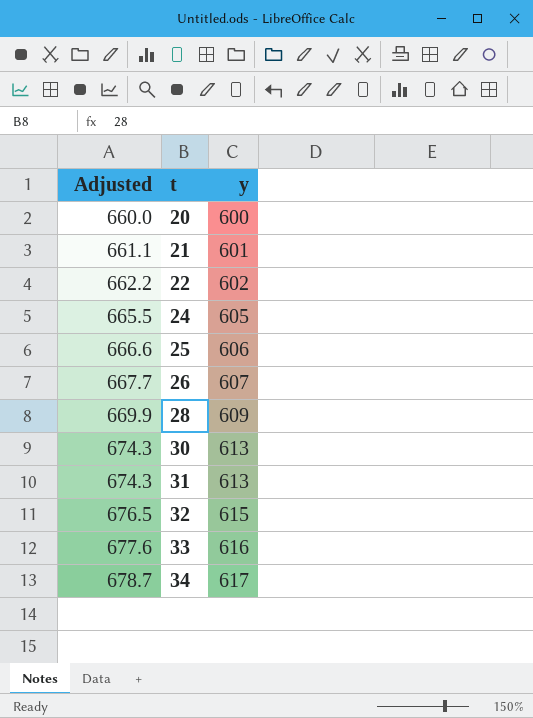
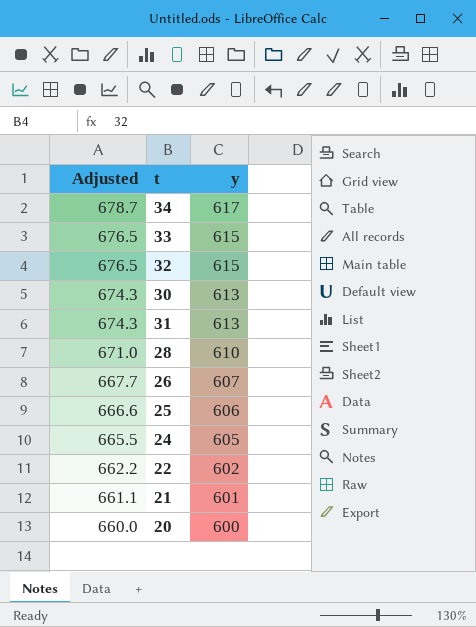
row order: Adjusted ascending -> Adjusted descending
33 | Adjusted: 677.6 -> 676.5
33 | y: 616 -> 615
28 | Adjusted: 669.9 -> 671.0
28 | y: 609 -> 610

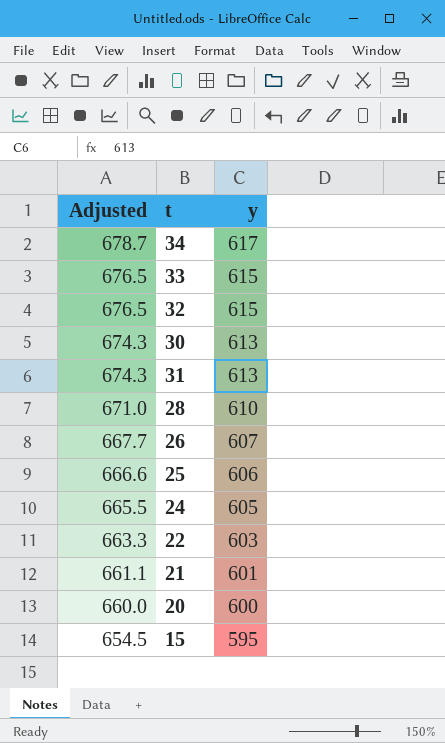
22 | Adjusted: 662.2 -> 663.3
22 | y: 602 -> 603
row 15: none -> 654.5 | 595

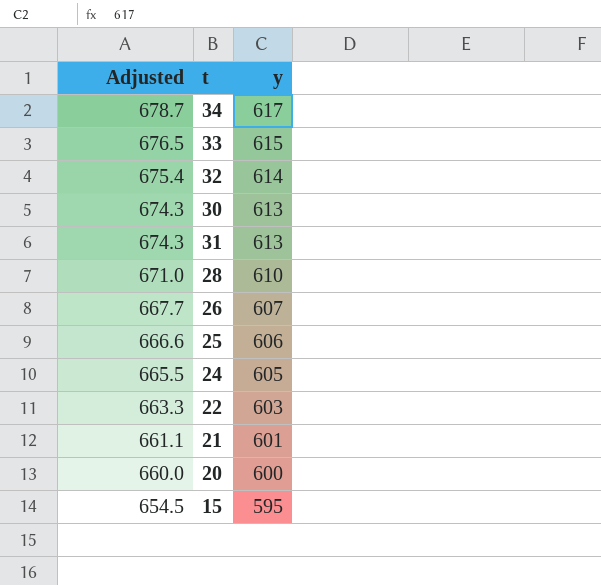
32 | Adjusted: 676.5 -> 675.4
32 | y: 615 -> 614

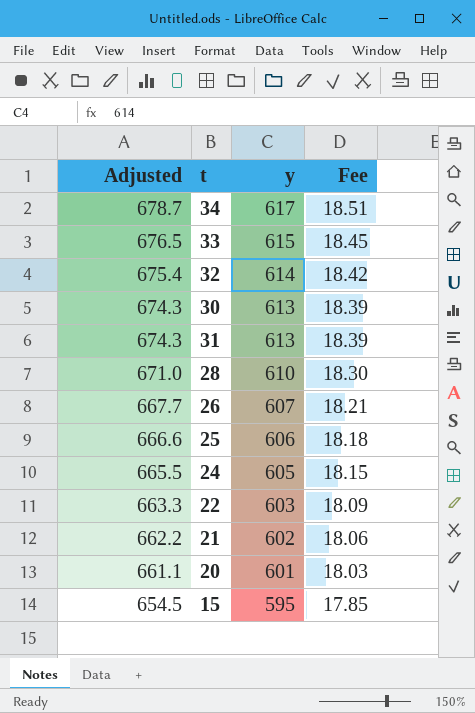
column Fee | formula: none -> [y] * 0.03
21 | Adjusted: 661.1 -> 662.2
21 | y: 601 -> 602
20 | Adjusted: 660.0 -> 661.1
20 | y: 600 -> 601

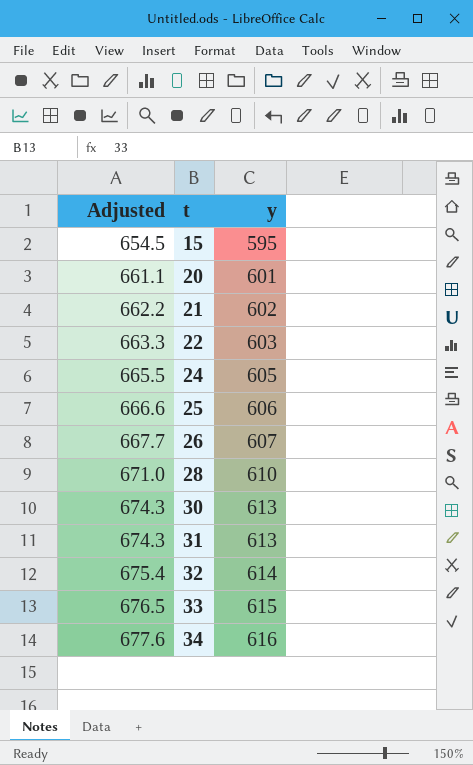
row order: Adjusted descending -> Adjusted ascending
column Fee | formula: [y] * 0.03 -> none
34 | Adjusted: 678.7 -> 677.6
34 | y: 617 -> 616

